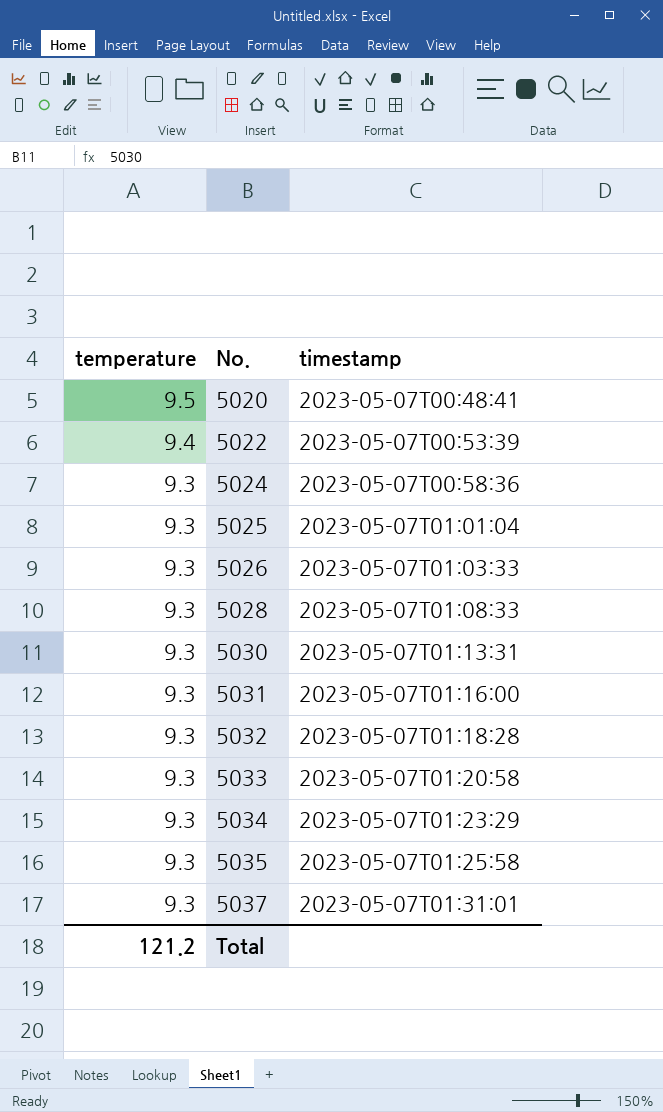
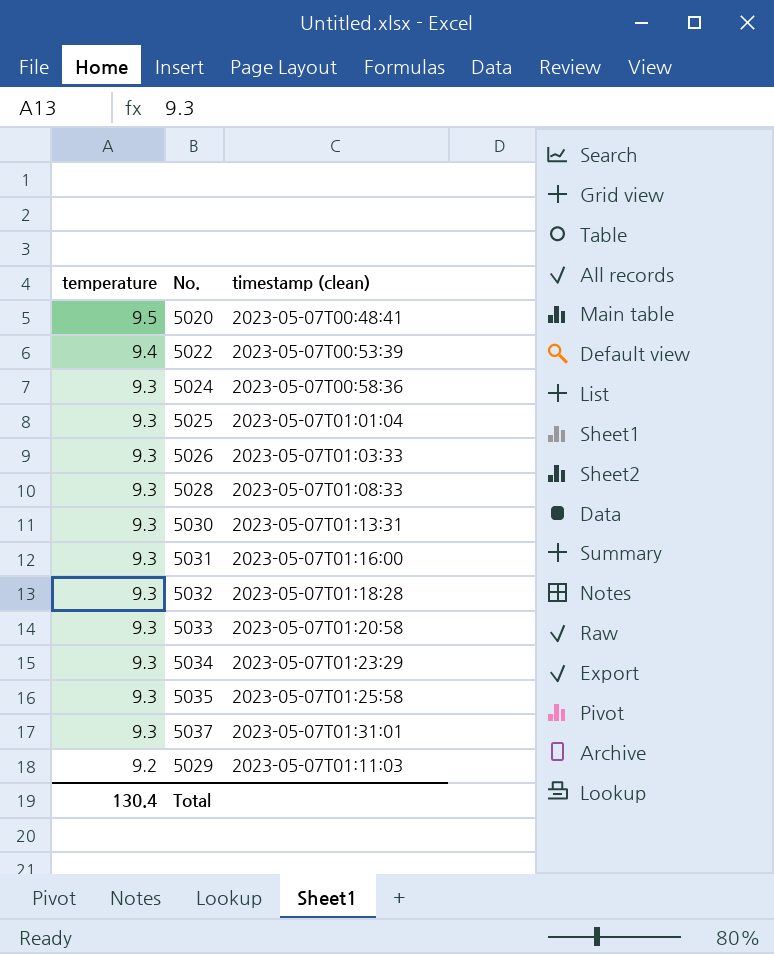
column name: timestamp -> timestamp (clean)
row 5029: none -> 9.2 | 2023-05-07T01:11:03
Total | temperature: 121.2 -> 130.4

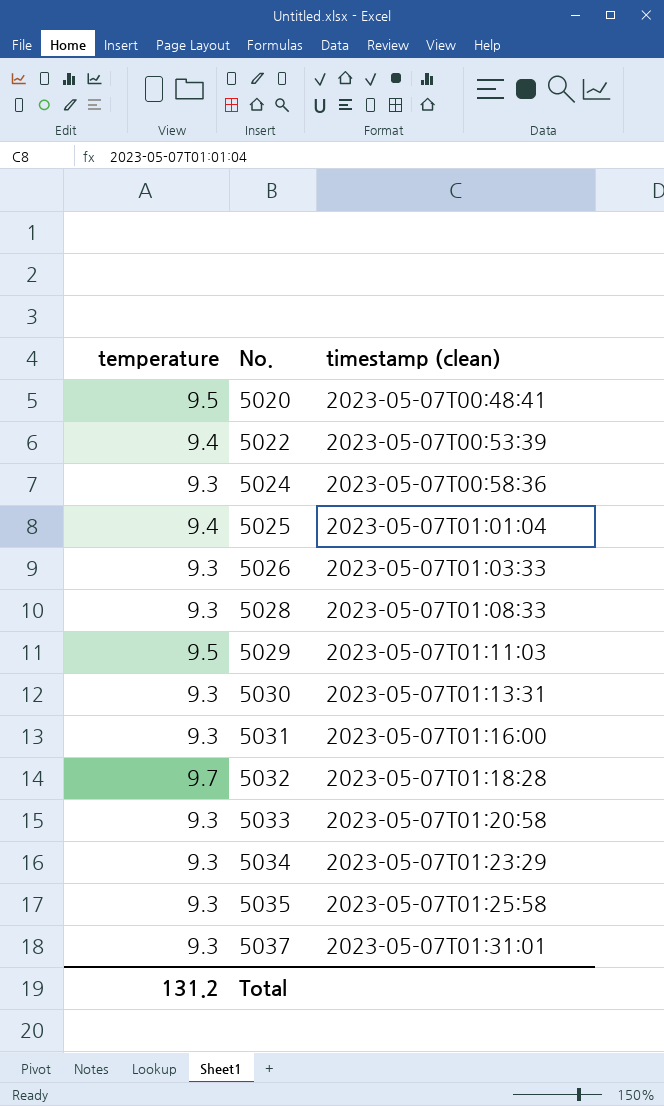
row order: temperature descending -> No. ascending
5025 | temperature: 9.3 -> 9.4
5029 | temperature: 9.2 -> 9.5
5032 | temperature: 9.3 -> 9.7
Total | temperature: 130.4 -> 131.2

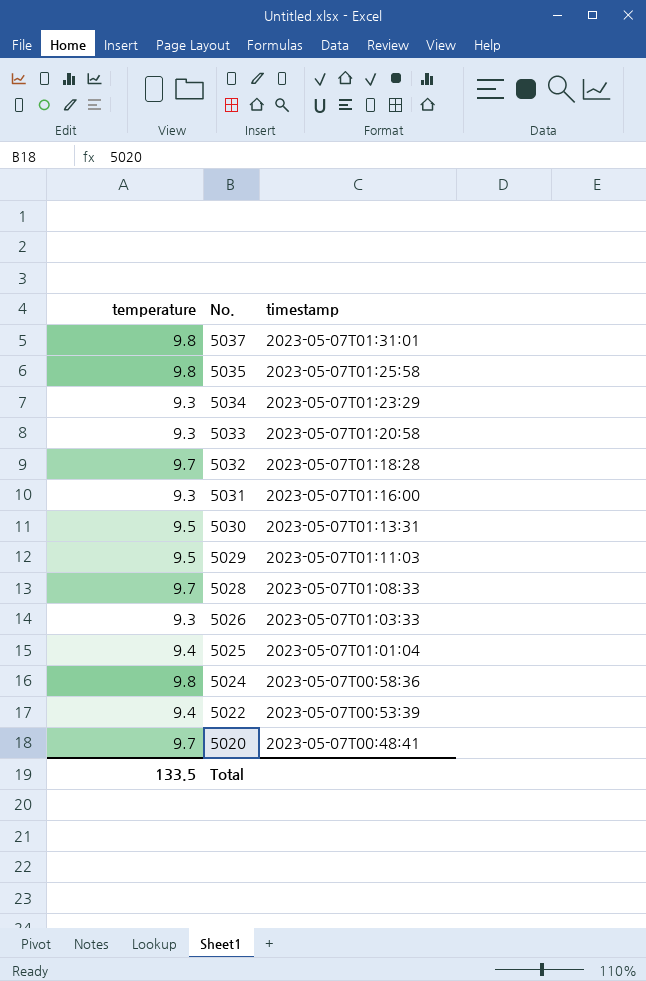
row order: No. ascending -> No. descending
column name: timestamp (clean) -> timestamp
5037 | temperature: 9.3 -> 9.8
5035 | temperature: 9.3 -> 9.8
5030 | temperature: 9.3 -> 9.5
5028 | temperature: 9.3 -> 9.7
5024 | temperature: 9.3 -> 9.8
5020 | temperature: 9.5 -> 9.7
Total | temperature: 131.2 -> 133.5

